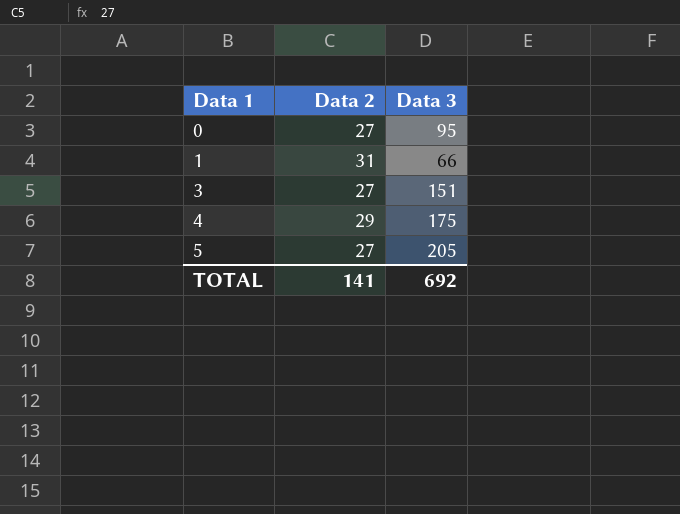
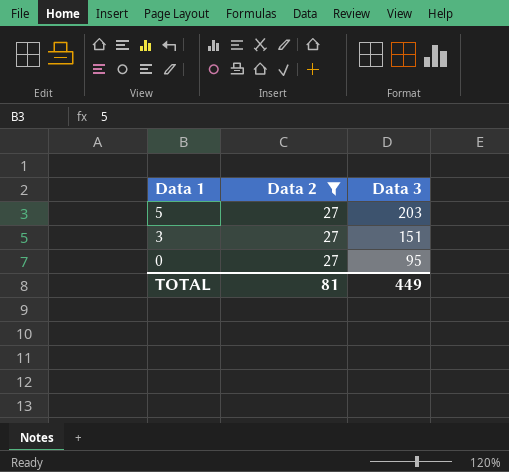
filter: none -> Data 2 = 27
row order: Data 1 ascending -> Data 1 descending
5 | Data 3: 205 -> 203
TOTAL | Data 2: 141 -> 81
TOTAL | Data 3: 692 -> 449

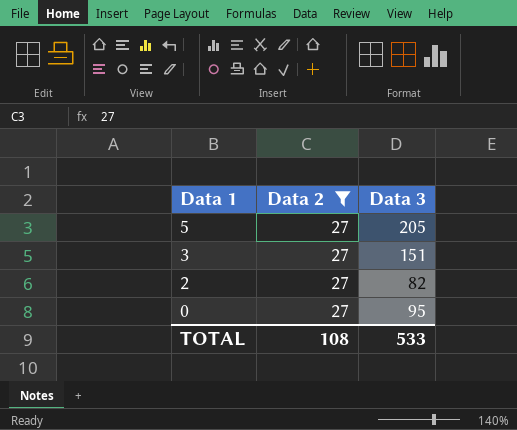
5 | Data 3: 203 -> 205
row 2: none -> 27 | 82
TOTAL | Data 2: 81 -> 108
TOTAL | Data 3: 449 -> 533

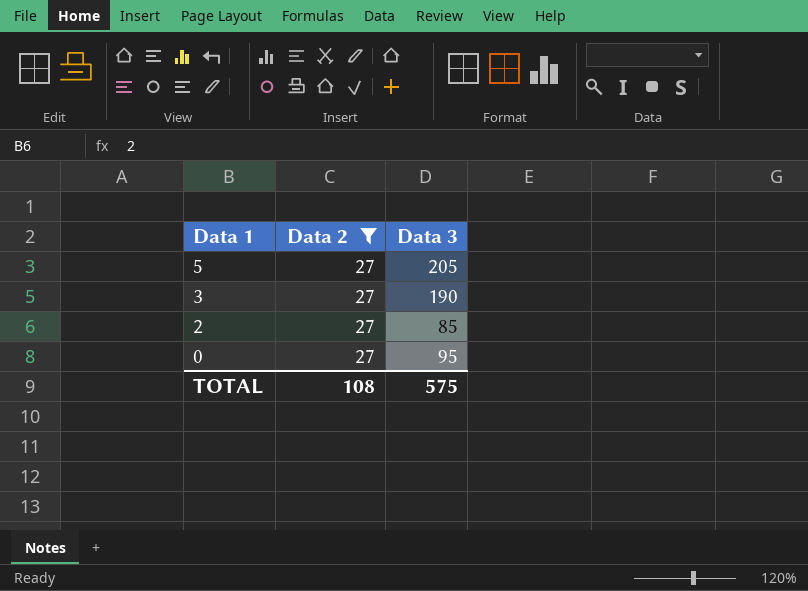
3 | Data 3: 151 -> 190
2 | Data 3: 82 -> 85
TOTAL | Data 3: 533 -> 575

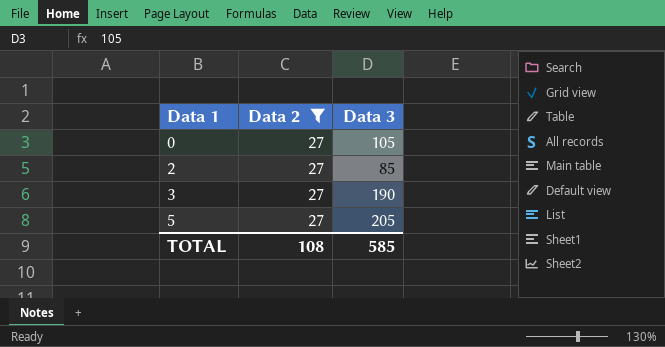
row order: Data 1 descending -> Data 1 ascending
0 | Data 3: 95 -> 105
TOTAL | Data 3: 575 -> 585

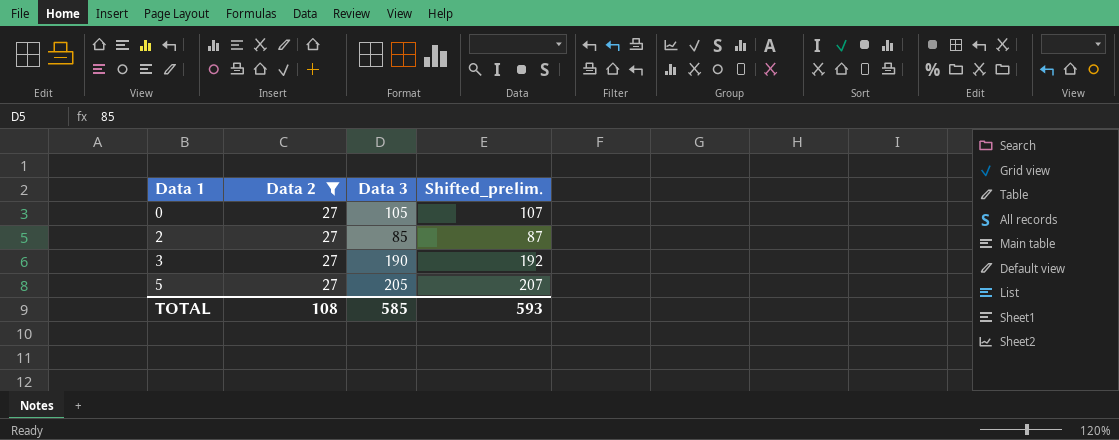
column Shifted_prelim. | formula: none -> [Data 3] + 2

